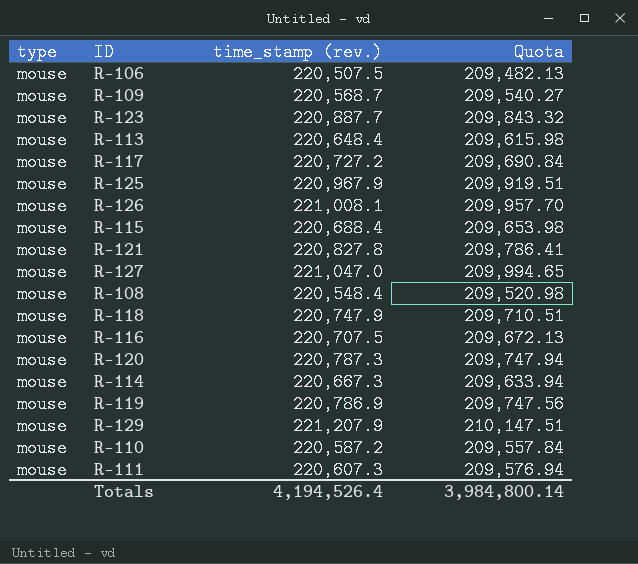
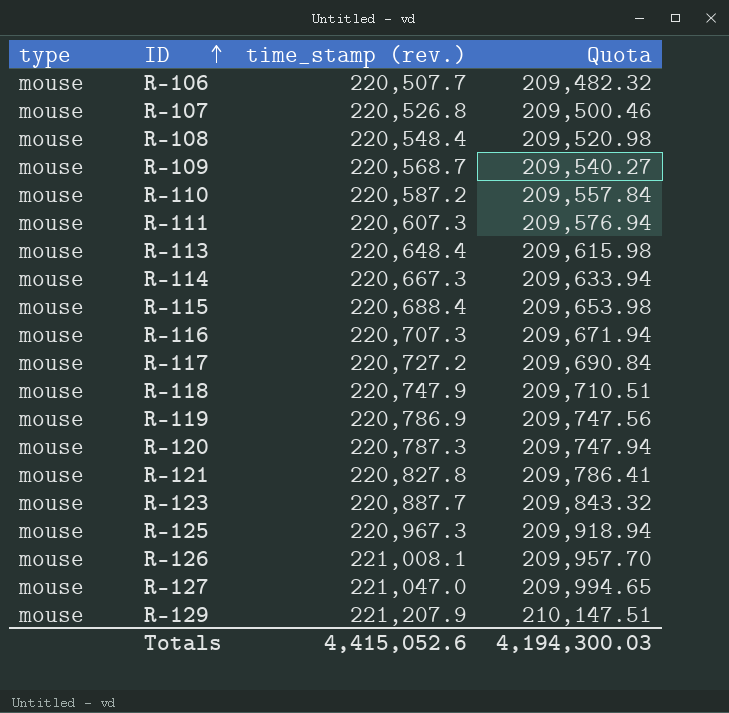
row order: none -> ID ascending
R-106 | time_stamp (rev.): 220,507.5 -> 220,507.7
R-106 | Quota: 209,482.13 -> 209,482.32
row R-107: none -> mouse | 220,526.8 | 209,500.46
R-116 | time_stamp (rev.): 220,707.5 -> 220,707.3
R-116 | Quota: 209,672.13 -> 209,671.94
R-125 | time_stamp (rev.): 220,967.9 -> 220,967.3
R-125 | Quota: 209,919.51 -> 209,918.94
Totals | time_stamp (rev.): 4,194,526.4 -> 4,415,052.6
Totals | Quota: 3,984,800.14 -> 4,194,300.03

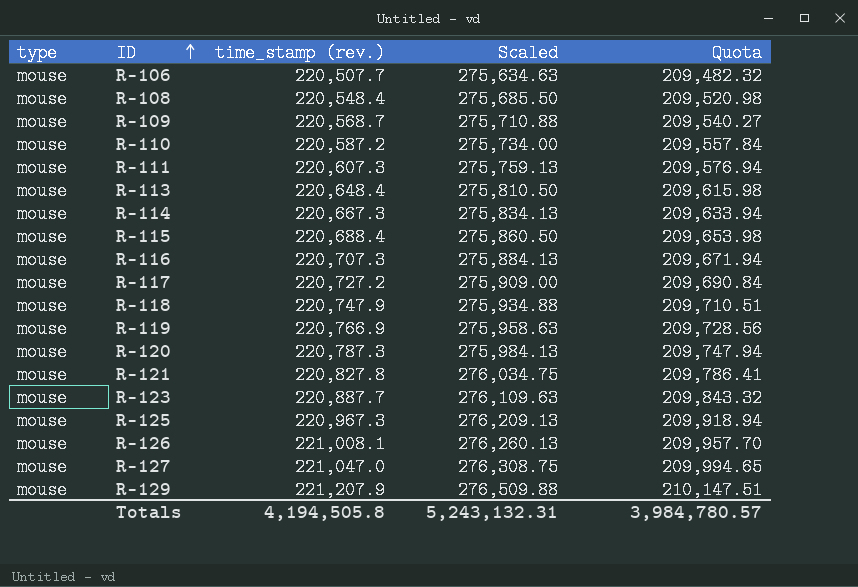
column Scaled | formula: none -> [time_stamp (rev.)] * 1.25
row R-107: mouse | 220,526.8 | 209,500.46 -> none
R-119 | time_stamp (rev.): 220,786.9 -> 220,766.9
R-119 | Quota: 209,747.56 -> 209,728.56
Totals | time_stamp (rev.): 4,415,052.6 -> 4,194,505.8
Totals | Quota: 4,194,300.03 -> 3,984,780.57

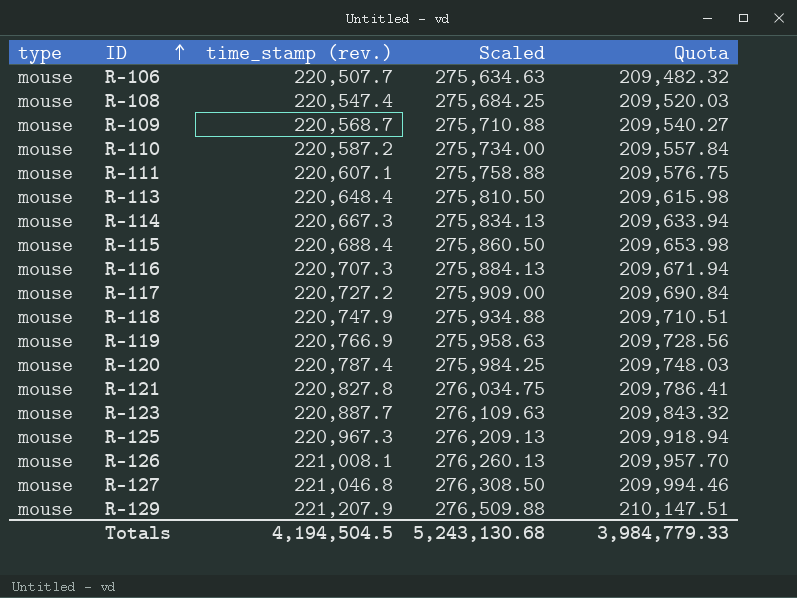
R-108 | time_stamp (rev.): 220,548.4 -> 220,547.4
R-108 | Scaled: 275,685.50 -> 275,684.25
R-108 | Quota: 209,520.98 -> 209,520.03
R-111 | time_stamp (rev.): 220,607.3 -> 220,607.1
R-111 | Scaled: 275,759.13 -> 275,758.88
R-111 | Quota: 209,576.94 -> 209,576.75
R-120 | time_stamp (rev.): 220,787.3 -> 220,787.4
R-120 | Scaled: 275,984.13 -> 275,984.25
R-120 | Quota: 209,747.94 -> 209,748.03
R-127 | time_stamp (rev.): 221,047.0 -> 221,046.8
R-127 | Scaled: 276,308.75 -> 276,308.50
R-127 | Quota: 209,994.65 -> 209,994.46
Totals | time_stamp (rev.): 4,194,505.8 -> 4,194,504.5
Totals | Scaled: 5,243,132.31 -> 5,243,130.68
Totals | Quota: 3,984,780.57 -> 3,984,779.33

